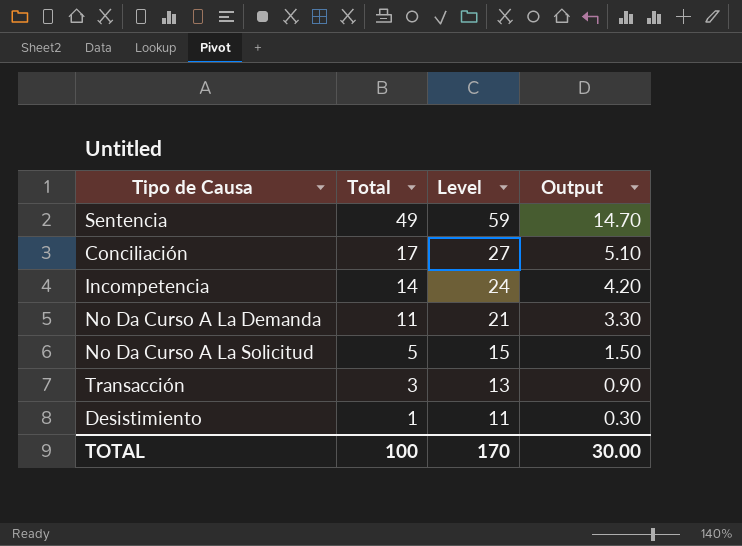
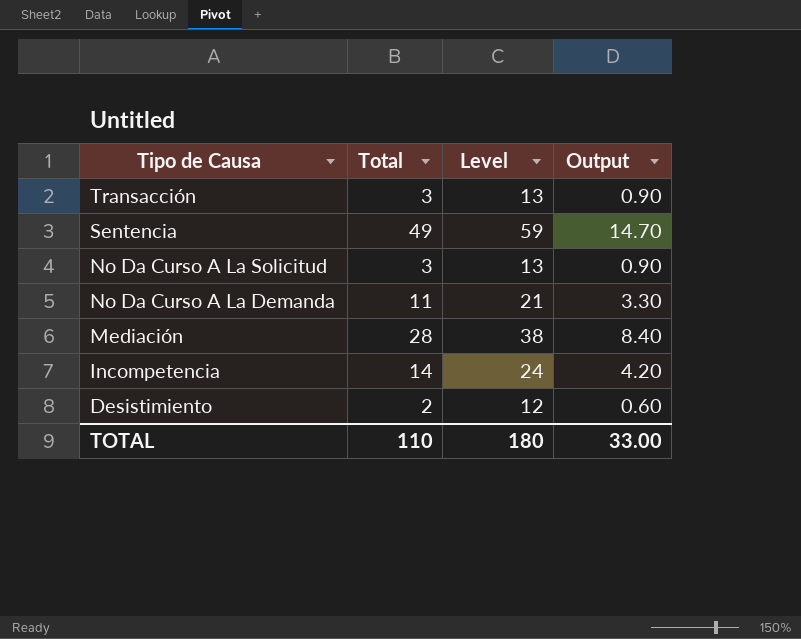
row order: Total descending -> Tipo de Causa descending
row Conciliación: 17 | 27 | 5.10 -> none
No Da Curso A La Solicitud | Total: 5 -> 3
No Da Curso A La Solicitud | Level: 15 -> 13
No Da Curso A La Solicitud | Output: 1.50 -> 0.90
row Mediación: none -> 28 | 38 | 8.40
Desistimiento | Total: 1 -> 2
Desistimiento | Level: 11 -> 12
Desistimiento | Output: 0.30 -> 0.60
TOTAL | Total: 100 -> 110
TOTAL | Level: 170 -> 180
TOTAL | Output: 30.00 -> 33.00

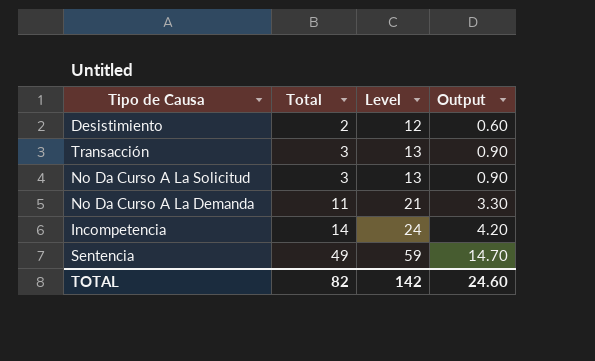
row order: Tipo de Causa descending -> Total ascending
row Mediación: 28 | 38 | 8.40 -> none
TOTAL | Total: 110 -> 82
TOTAL | Level: 180 -> 142
TOTAL | Output: 33.00 -> 24.60

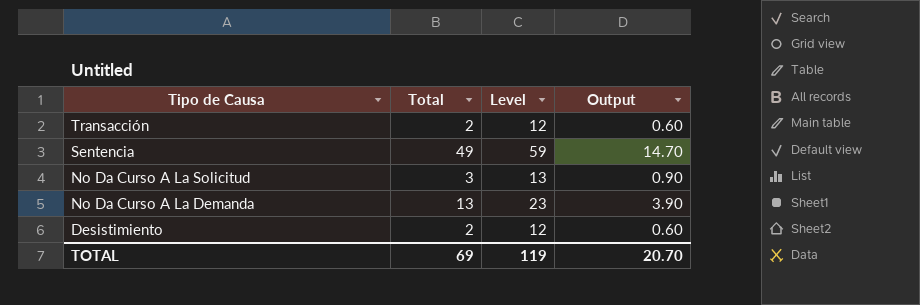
row order: Total ascending -> Tipo de Causa descending
row Incompetencia: 14 | 24 | 4.20 -> none
Transacción | Total: 3 -> 2
Transacción | Level: 13 -> 12
Transacción | Output: 0.90 -> 0.60
No Da Curso A La Demanda | Total: 11 -> 13
No Da Curso A La Demanda | Level: 21 -> 23
No Da Curso A La Demanda | Output: 3.30 -> 3.90
TOTAL | Total: 82 -> 69
TOTAL | Level: 142 -> 119
TOTAL | Output: 24.60 -> 20.70

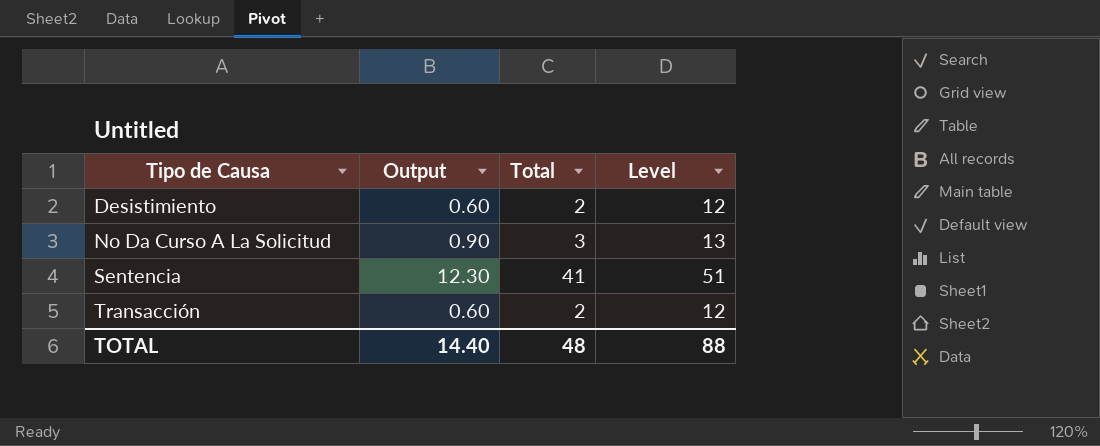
row order: Tipo de Causa descending -> Tipo de Causa ascending
column Output | position: 4 -> 2
row No Da Curso A La Demanda: 13 | 23 | 3.90 -> none
Sentencia | Output: 14.70 -> 12.30
Sentencia | Total: 49 -> 41
Sentencia | Level: 59 -> 51
TOTAL | Output: 20.70 -> 14.40
TOTAL | Total: 69 -> 48
TOTAL | Level: 119 -> 88

